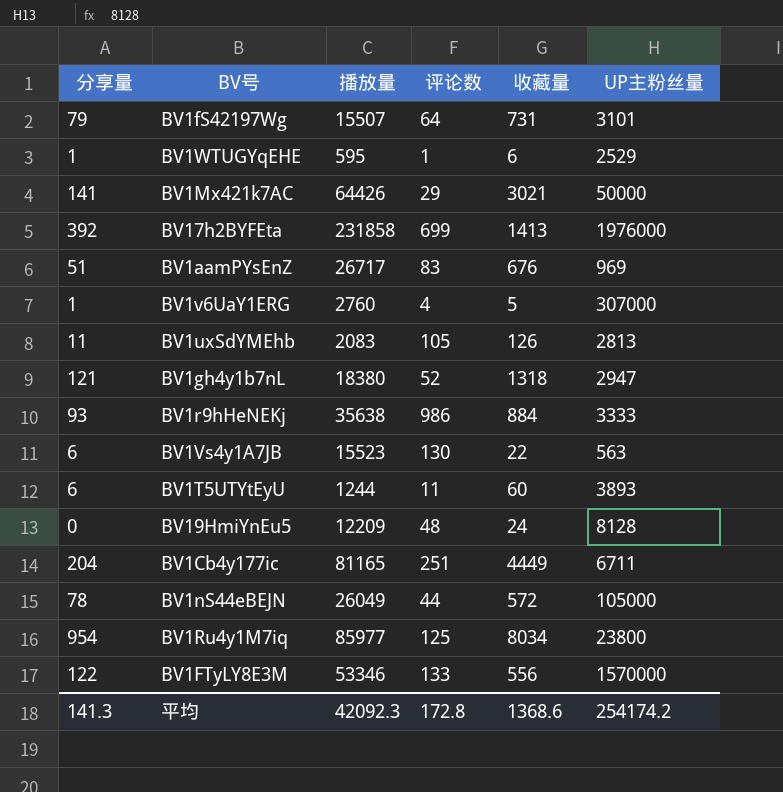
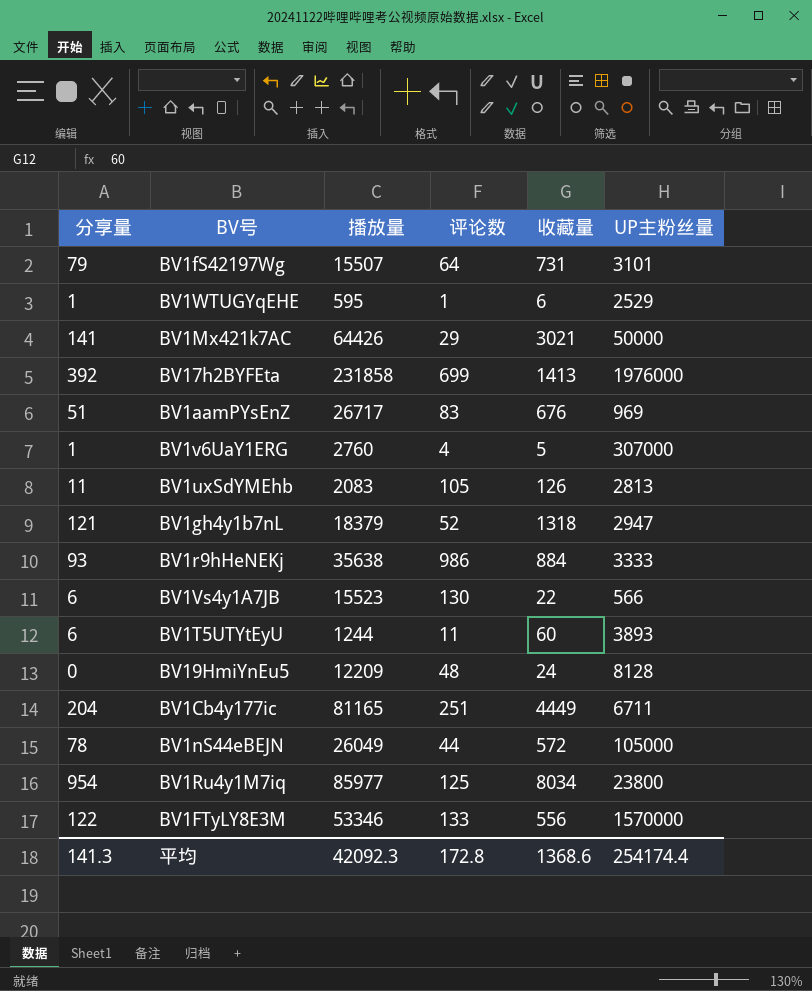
BV1gh4y1b7nL | 播放量: 18380 -> 18379
BV1Vs4y1A7JB | UP主粉丝量: 563 -> 566
平均 | UP主粉丝量: 254174.2 -> 254174.4

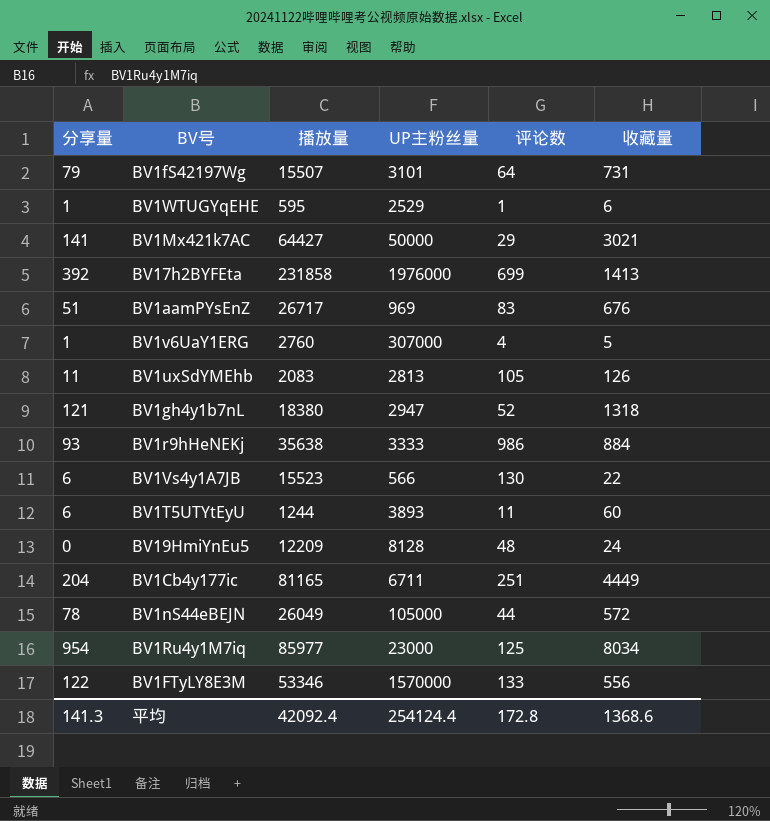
column UP主粉丝量 | position: 6 -> 4
BV1Mx421k7AC | 播放量: 64426 -> 64427
BV1gh4y1b7nL | 播放量: 18379 -> 18380
BV1Ru4y1M7iq | UP主粉丝量: 23800 -> 23000
平均 | 播放量: 42092.3 -> 42092.4
平均 | UP主粉丝量: 254174.4 -> 254124.4

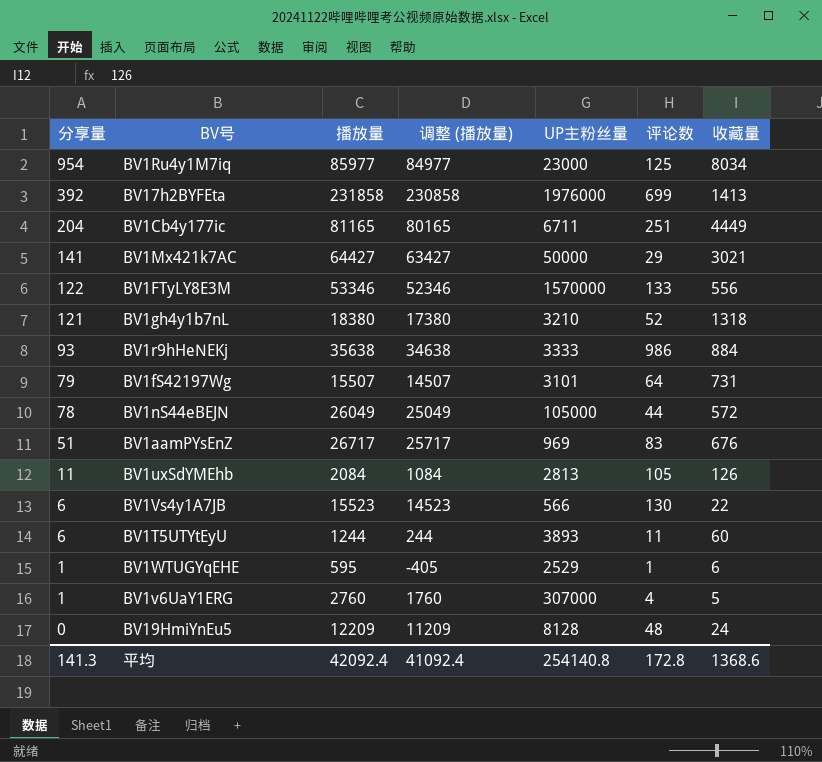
row order: none -> 分享量 descending
column 调整 (播放量) | formula: none -> [播放量] - 1000
BV1gh4y1b7nL | UP主粉丝量: 2947 -> 3210
BV1uxSdYMEhb | 播放量: 2083 -> 2084
平均 | UP主粉丝量: 254124.4 -> 254140.8

